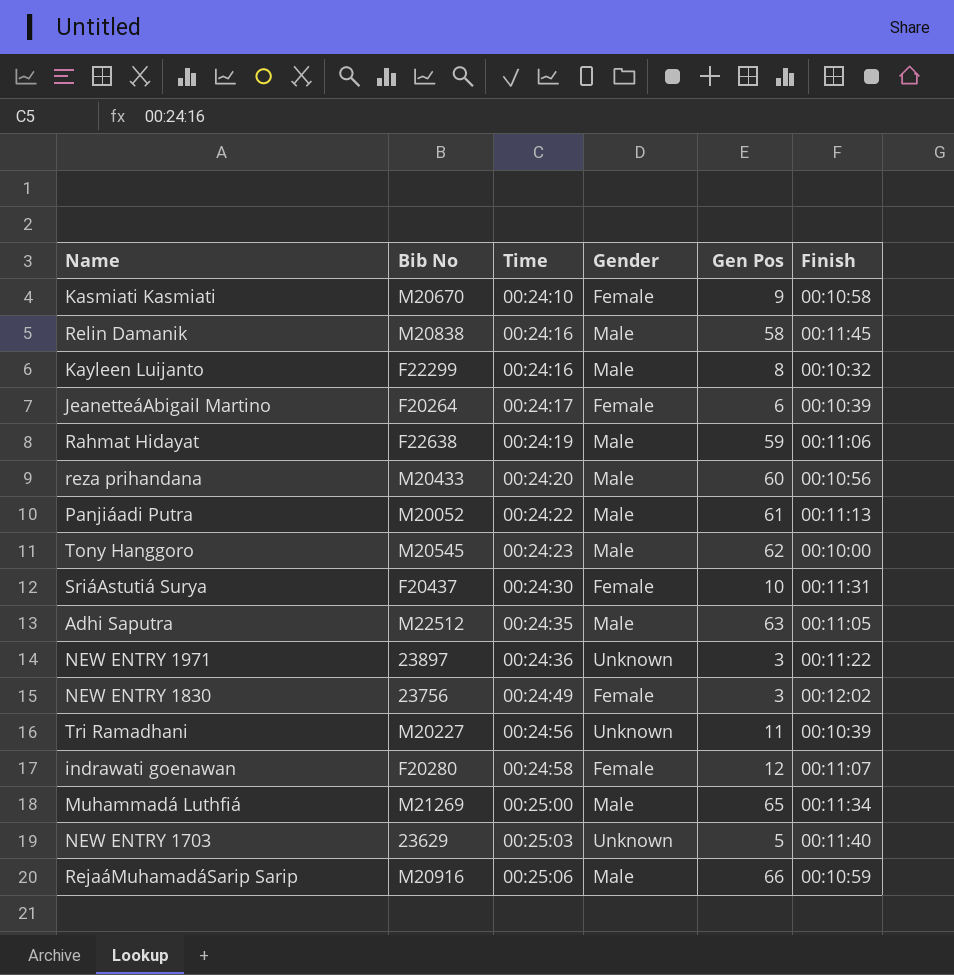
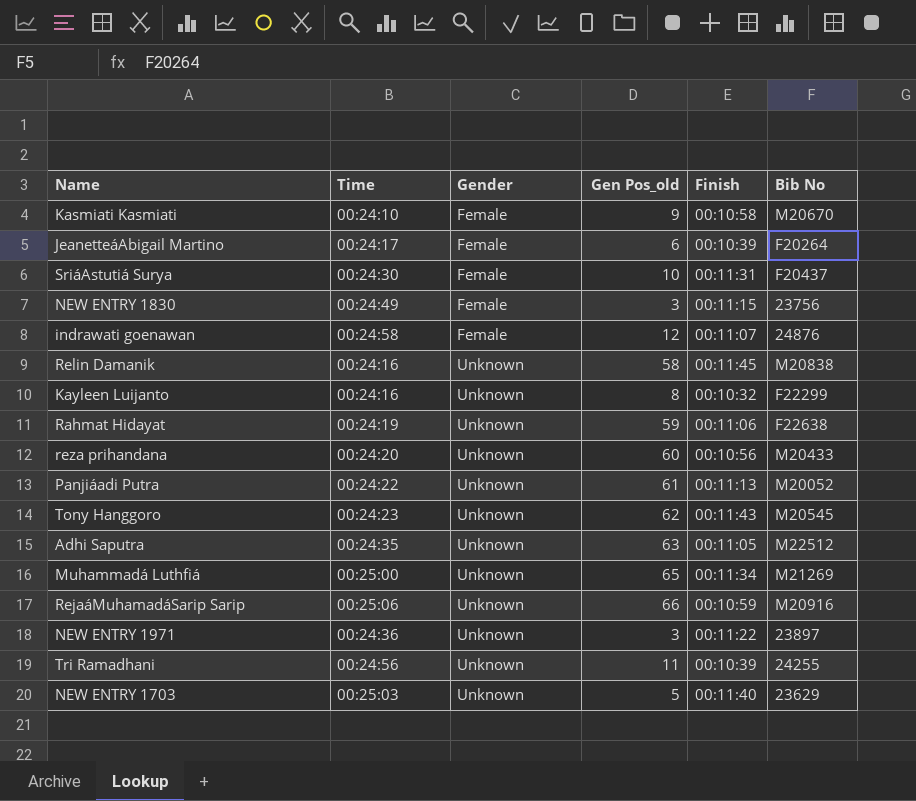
row order: Time ascending -> Gender ascending
column name: Gen Pos -> Gen Pos_old
column Bib No | position: 2 -> 6
NEW ENTRY 1830 | Finish: 00:12:02 -> 00:11:15
indrawati goenawan | Bib No: F20280 -> 24876
Relin Damanik | Gender: Male -> Unknown
Kayleen Luijanto | Gender: Male -> Unknown
Rahmat Hidayat | Gender: Male -> Unknown
reza prihandana | Gender: Male -> Unknown
Panjiáadi Putra | Gender: Male -> Unknown
Tony Hanggoro | Gender: Male -> Unknown
Tony Hanggoro | Finish: 00:10:00 -> 00:11:43
Adhi Saputra | Gender: Male -> Unknown
Muhammadá Luthfiá | Gender: Male -> Unknown
RejaáMuhamadáSarip Sarip | Gender: Male -> Unknown
Tri Ramadhani | Bib No: M20227 -> 24255

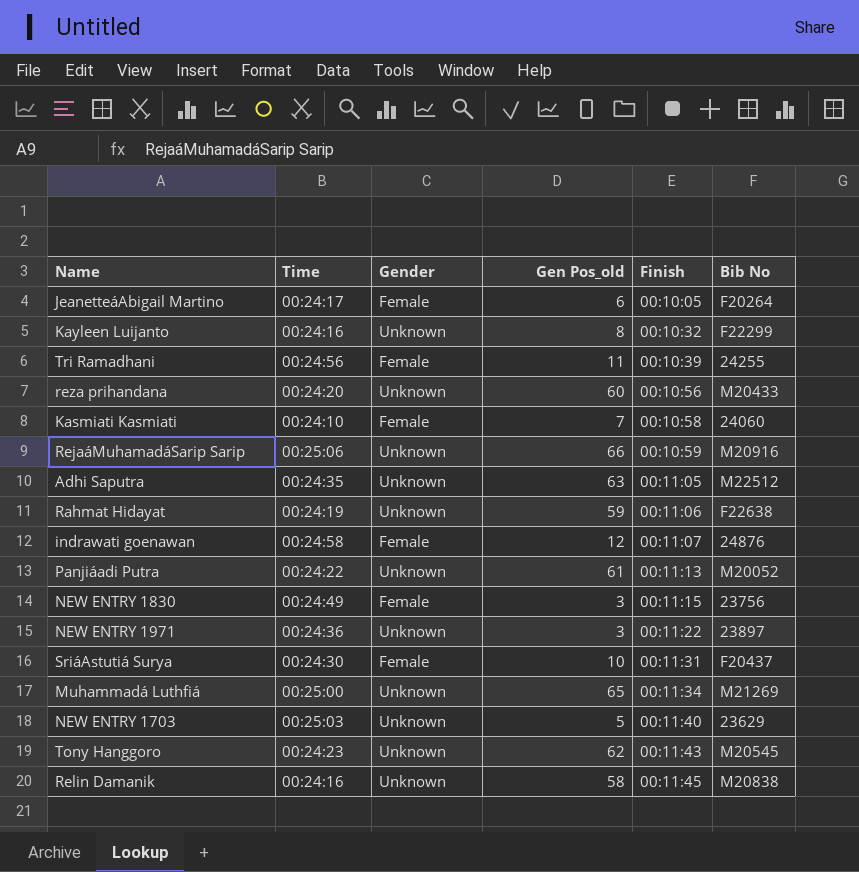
row order: Gender ascending -> Finish ascending
JeanetteáAbigail Martino | Finish: 00:10:39 -> 00:10:05
Tri Ramadhani | Gender: Unknown -> Female
Kasmiati Kasmiati | Gen Pos_old: 9 -> 7
Kasmiati Kasmiati | Bib No: M20670 -> 24060

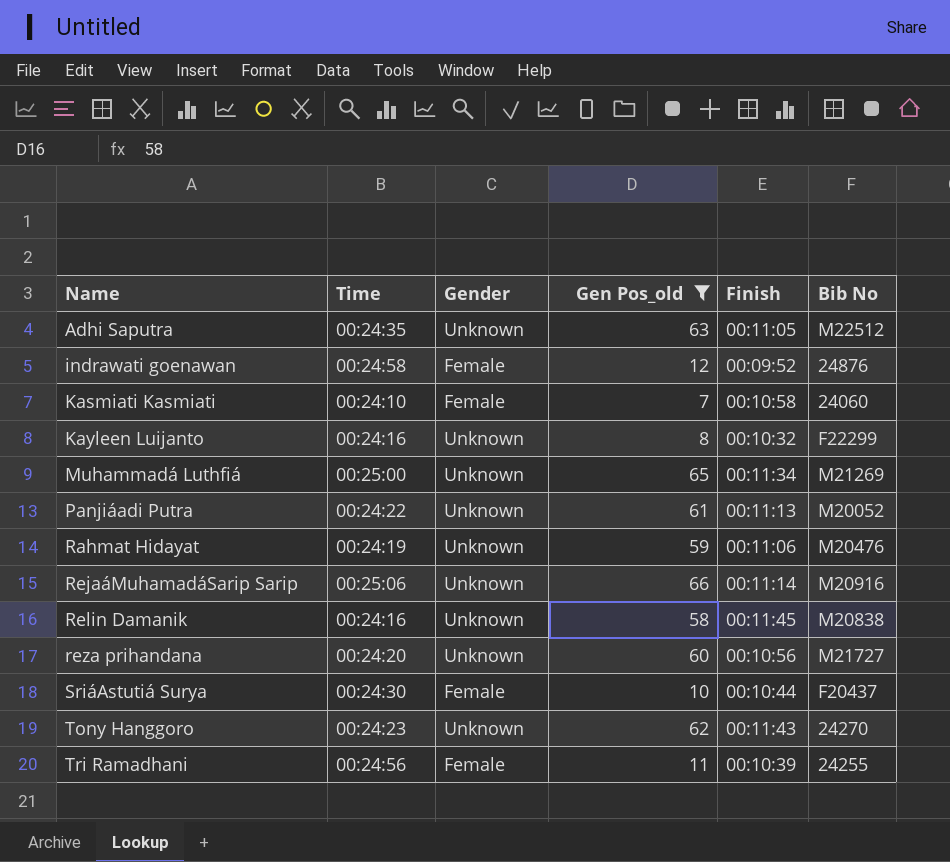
filter: none -> Gen Pos_old >= 7
row order: Finish ascending -> Name ascending
indrawati goenawan | Finish: 00:11:07 -> 00:09:52
Rahmat Hidayat | Bib No: F22638 -> M20476
RejaáMuhamadáSarip Sarip | Finish: 00:10:59 -> 00:11:14
reza prihandana | Bib No: M20433 -> M21727
SriáAstutiá Surya | Finish: 00:11:31 -> 00:10:44
Tony Hanggoro | Bib No: M20545 -> 24270

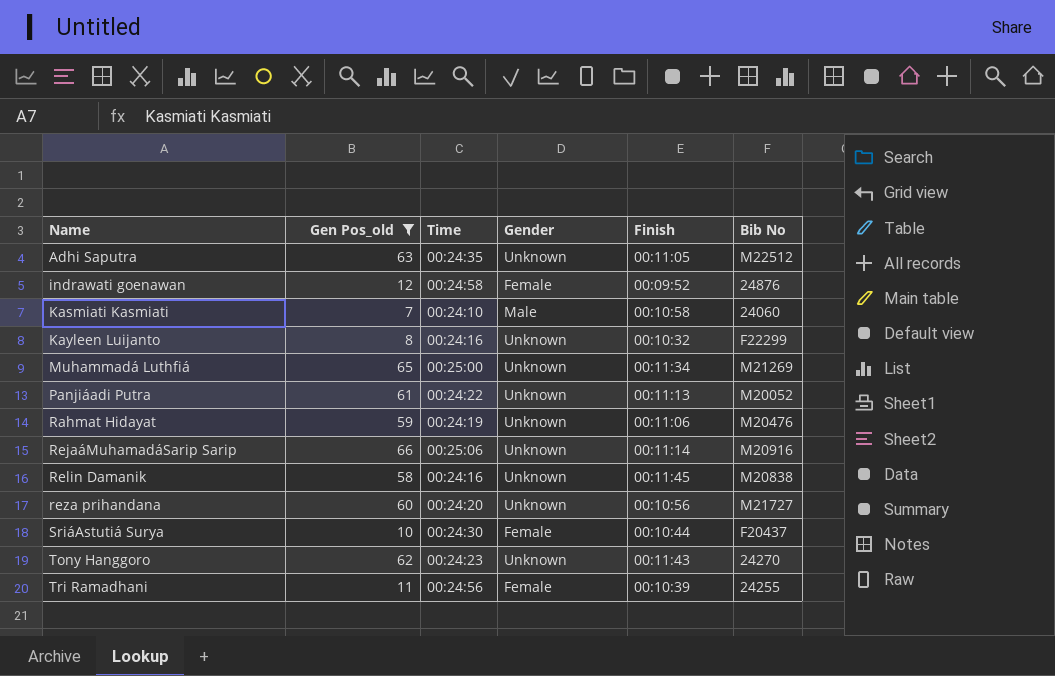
column Gen Pos_old | position: 4 -> 2
Kasmiati Kasmiati | Gender: Female -> Male

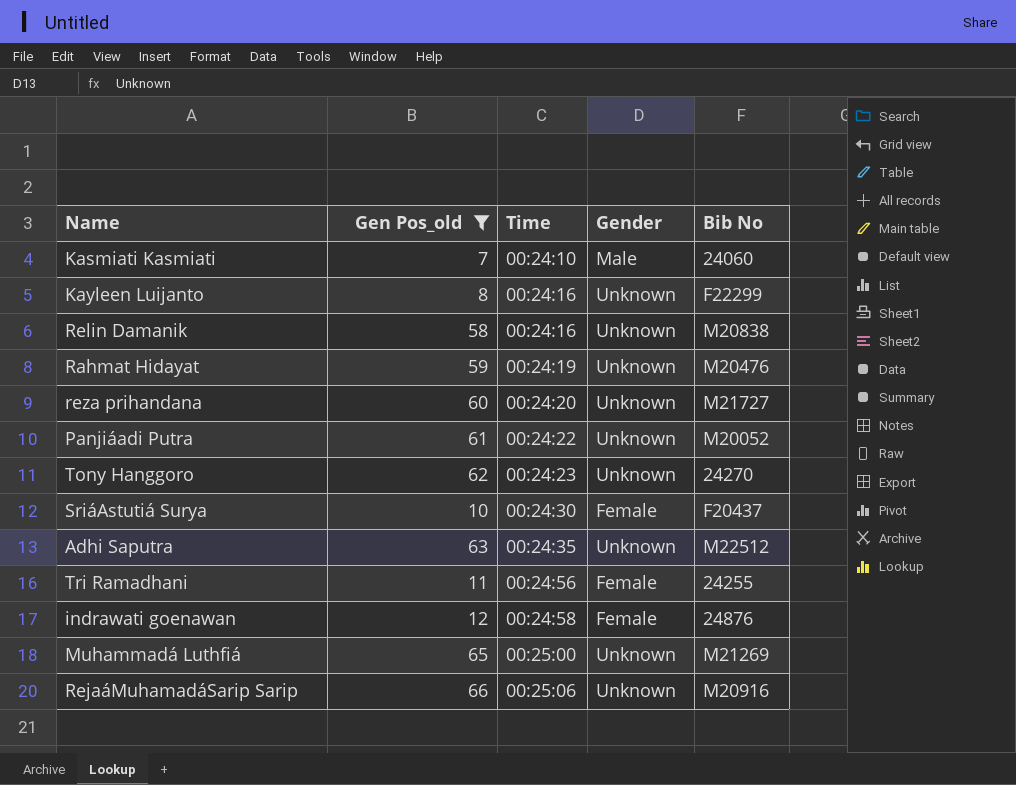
row order: Name ascending -> Time ascending
column Finish | position: 5 -> none

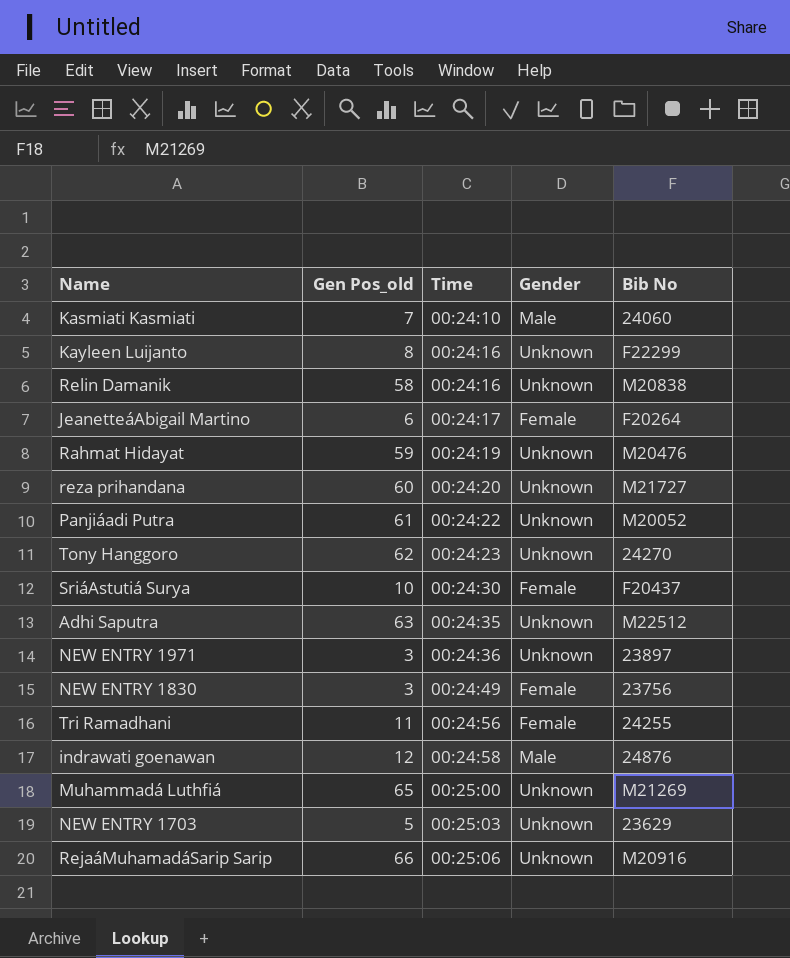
filter: Gen Pos_old >= 7 -> none
indrawati goenawan | Gender: Female -> Male

